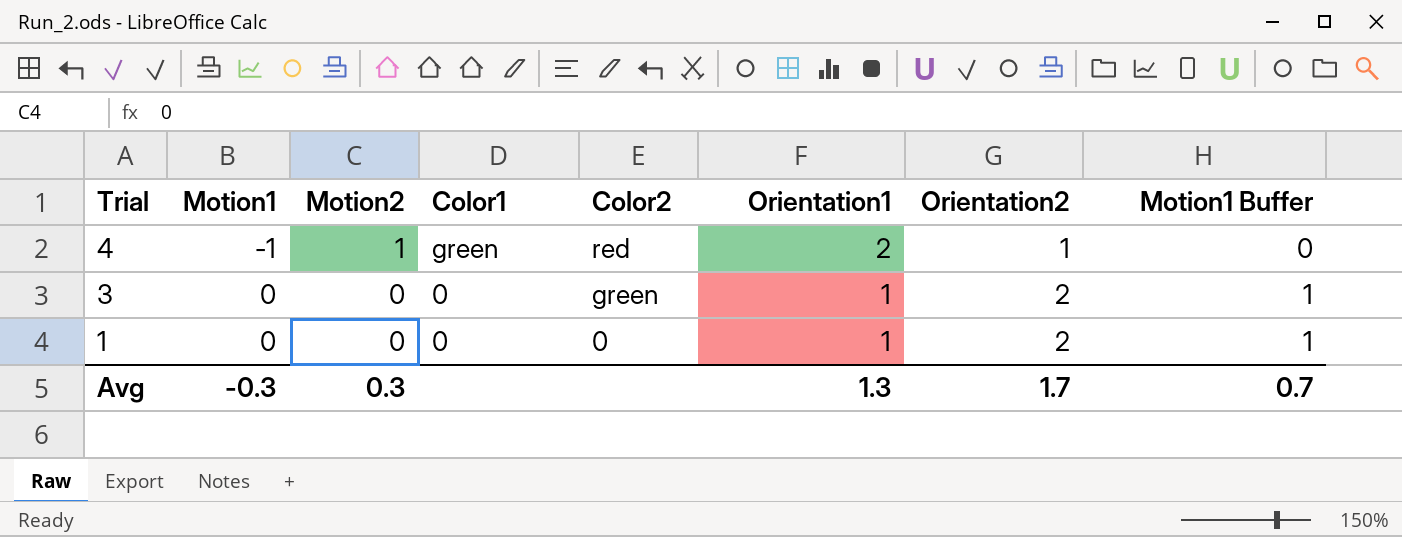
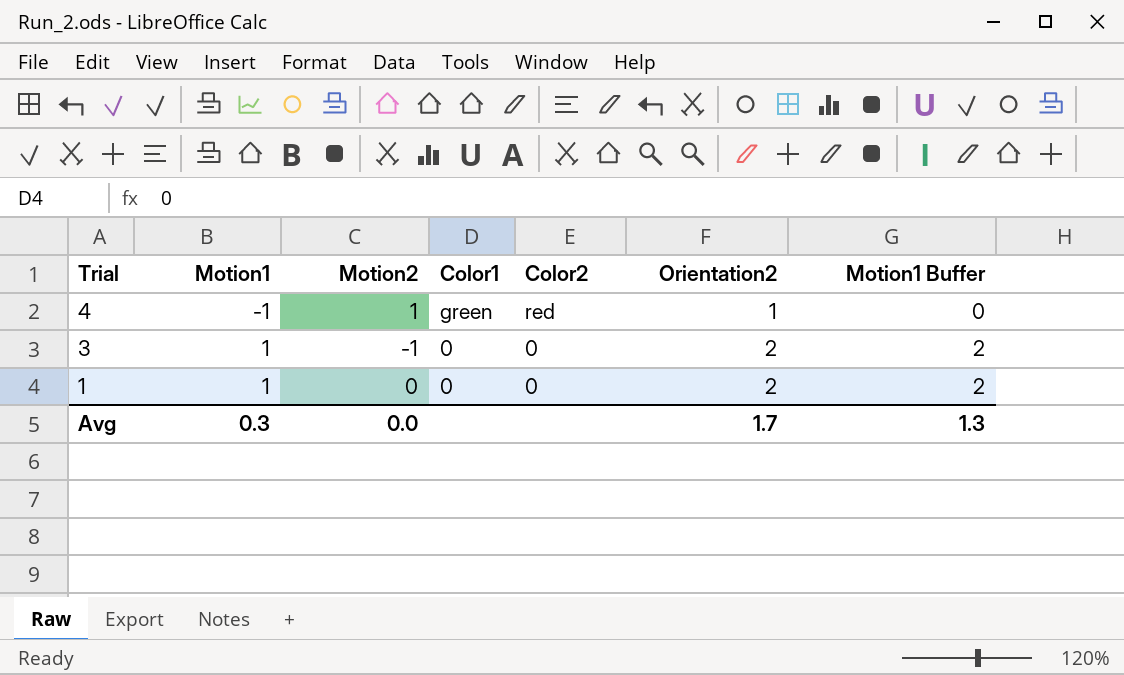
column Orientation1 | position: 6 -> none
3 | Motion1: 0 -> 1
3 | Motion2: 0 -> -1
3 | Color2: green -> 0
3 | Motion1 Buffer: 1 -> 2
1 | Motion1: 0 -> 1
1 | Motion1 Buffer: 1 -> 2
Avg | Motion1: -0.3 -> 0.3
Avg | Motion2: 0.3 -> 0.0
Avg | Motion1 Buffer: 0.7 -> 1.3

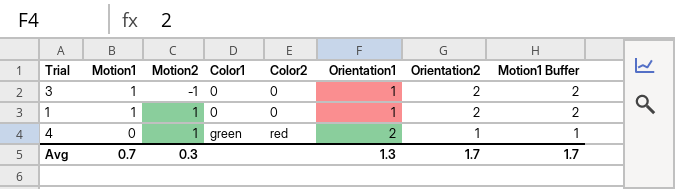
row order: Trial descending -> Motion1 descending
column Orientation1 | position: none -> 6
1 | Motion2: 0 -> 1
4 | Motion1: -1 -> 0
4 | Motion1 Buffer: 0 -> 1
Avg | Motion1: 0.3 -> 0.7
Avg | Motion2: 0.0 -> 0.3
Avg | Motion1 Buffer: 1.3 -> 1.7

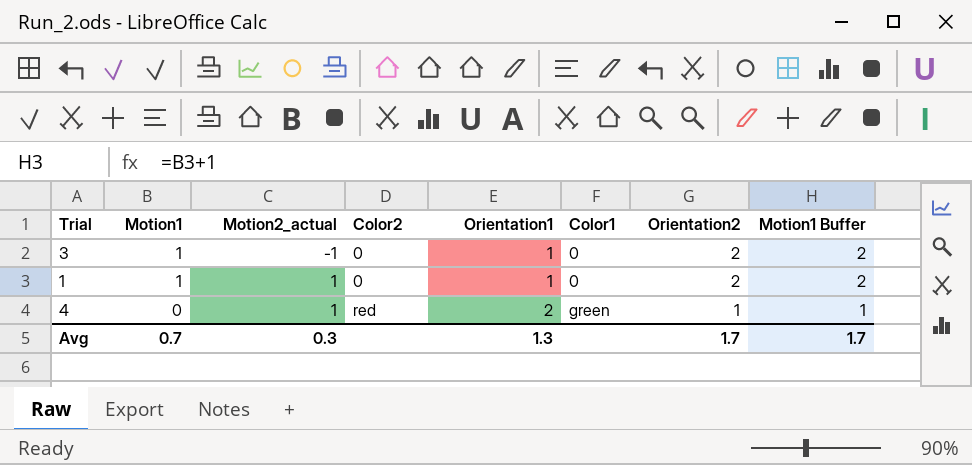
column name: Motion2 -> Motion2_actual
column Color1 | position: 4 -> 6

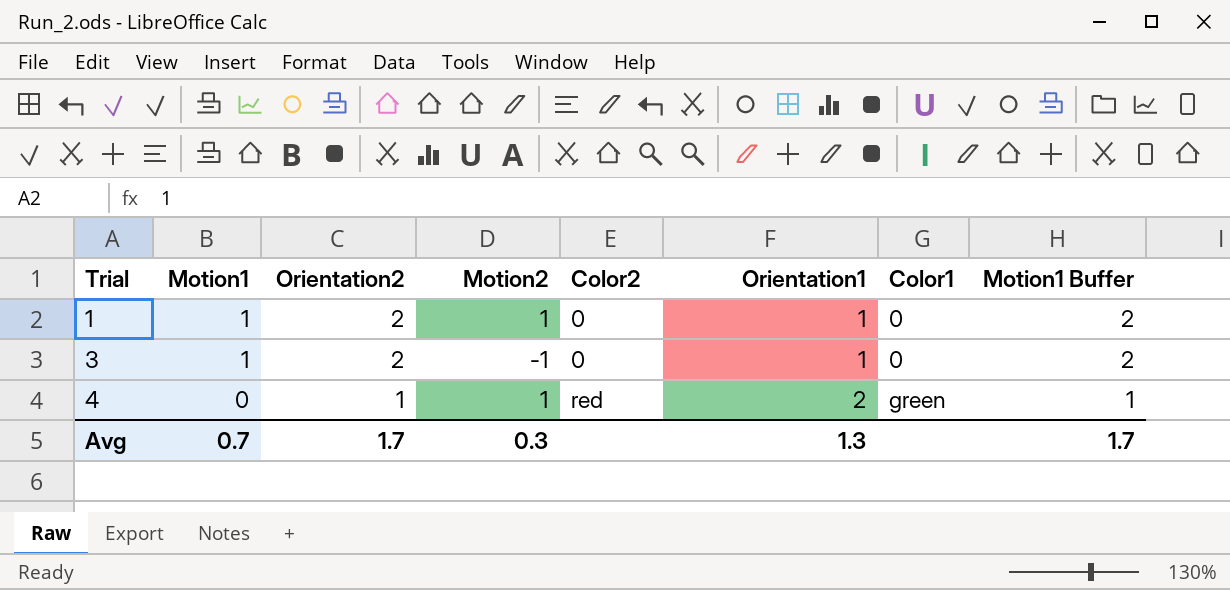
row order: Motion1 descending -> Trial ascending
column Orientation2 | position: 7 -> 3
column name: Motion2_actual -> Motion2

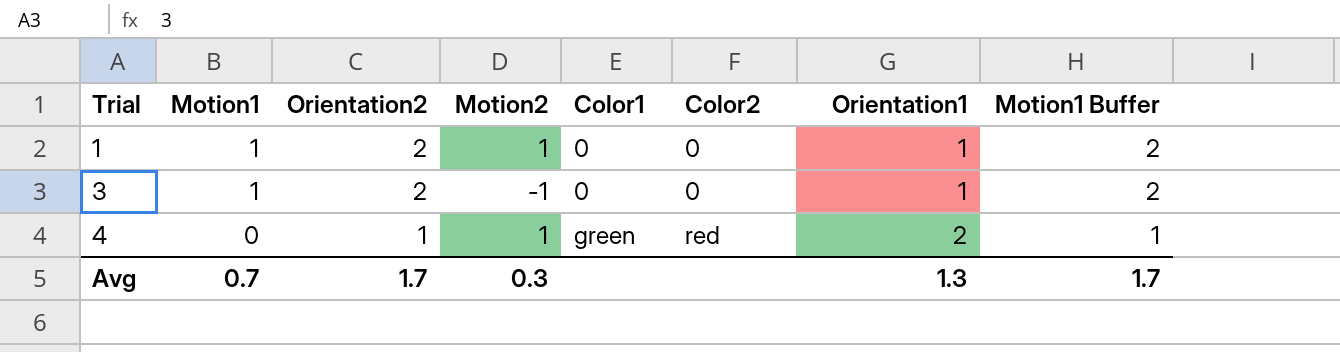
column Color1 | position: 7 -> 5

